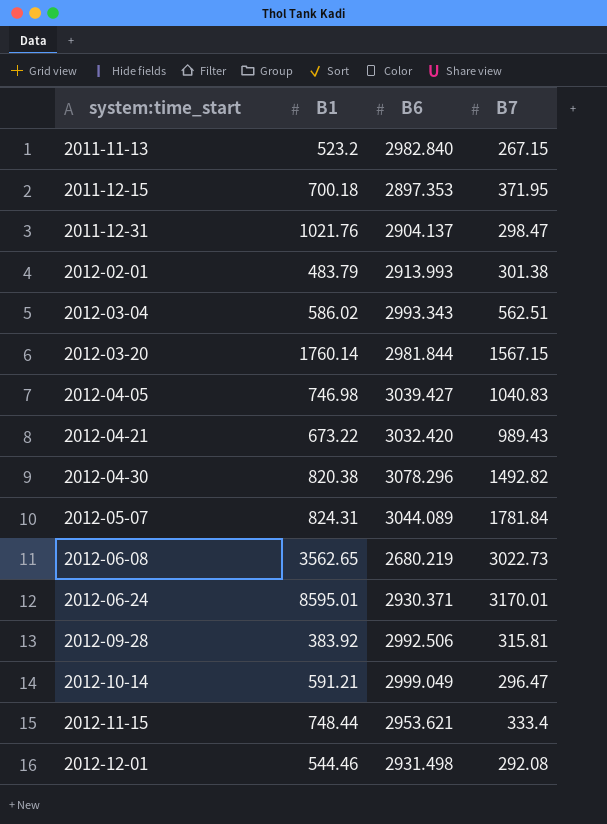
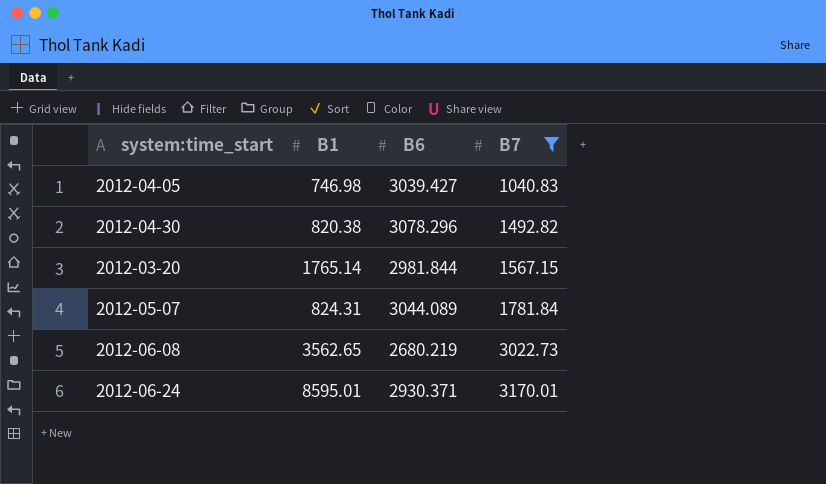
filter: none -> B7 >= 1040.83
row order: system:time_start ascending -> B7 ascending
2012-03-20 | B1: 1760.14 -> 1765.14

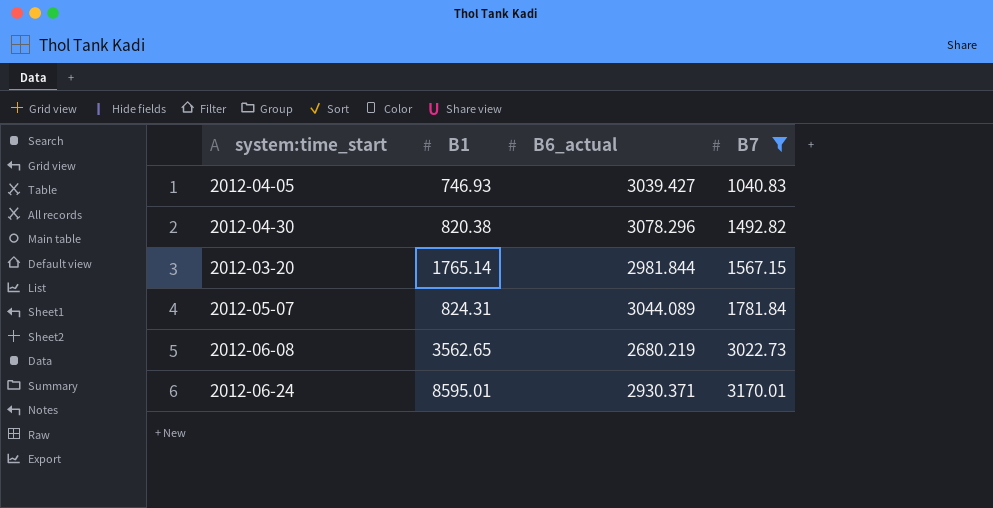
column name: B6 -> B6_actual
2012-04-05 | B1: 746.98 -> 746.93

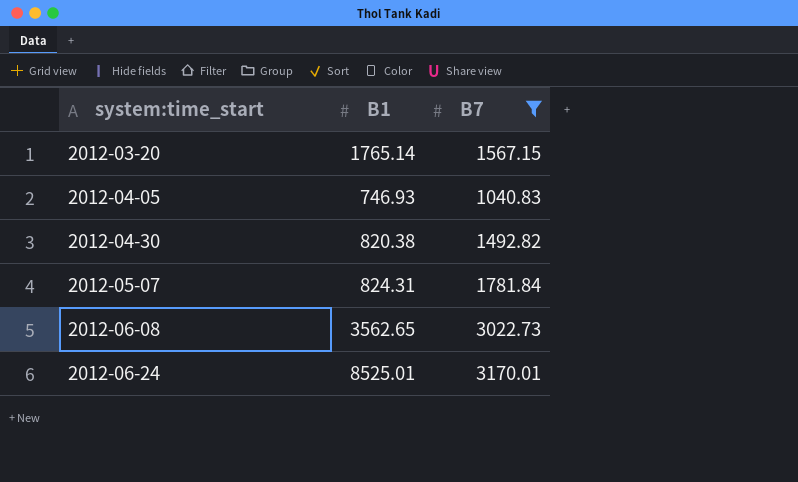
row order: B7 ascending -> system:time_start ascending
column B6_actual | position: 3 -> none
2012-06-24 | B1: 8595.01 -> 8525.01

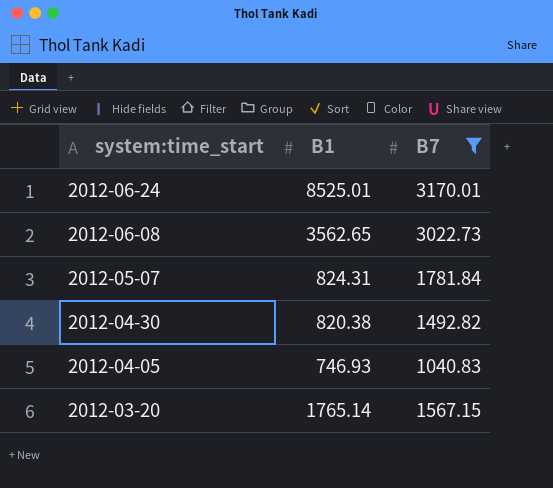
row order: system:time_start ascending -> system:time_start descending

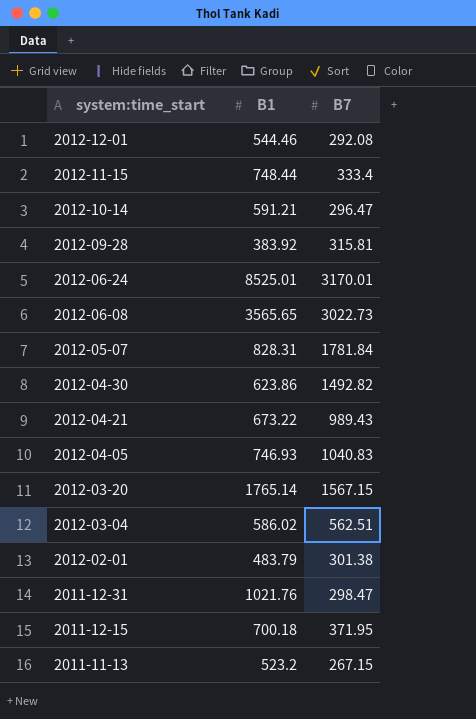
filter: B7 >= 1040.83 -> none
2012-06-08 | B1: 3562.65 -> 3565.65
2012-05-07 | B1: 824.31 -> 828.31
2012-04-30 | B1: 820.38 -> 623.86

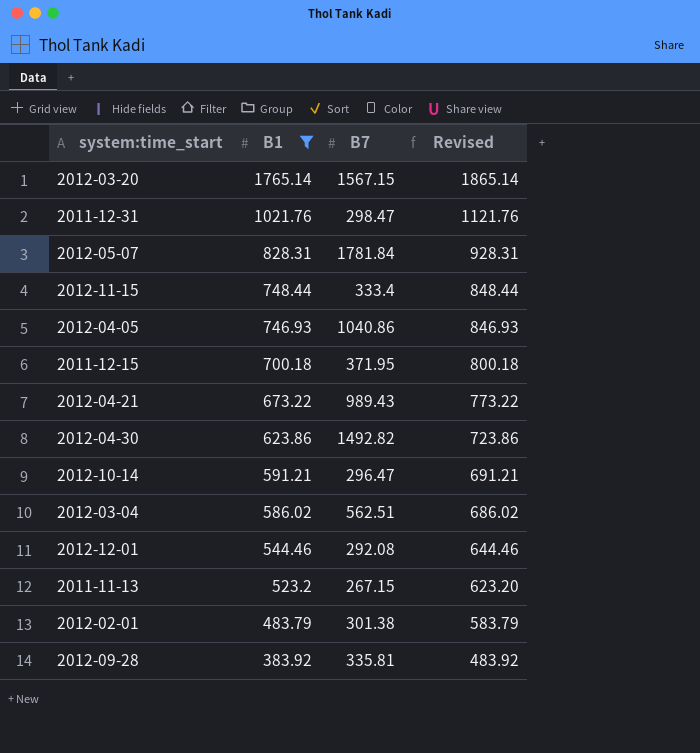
filter: none -> B1 <= 1765.14
row order: system:time_start descending -> B1 descending
column Revised | formula: none -> [B1] + 100
2012-04-05 | B7: 1040.83 -> 1040.86
2012-09-28 | B7: 315.81 -> 335.81

